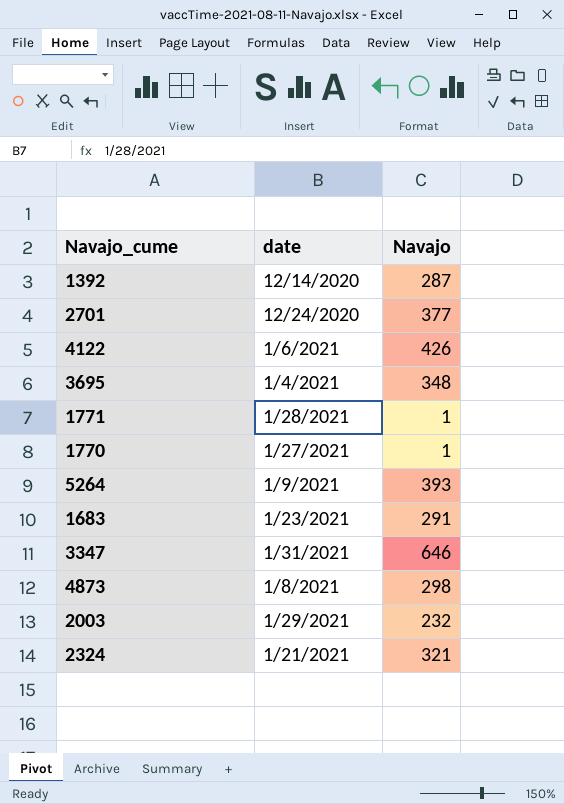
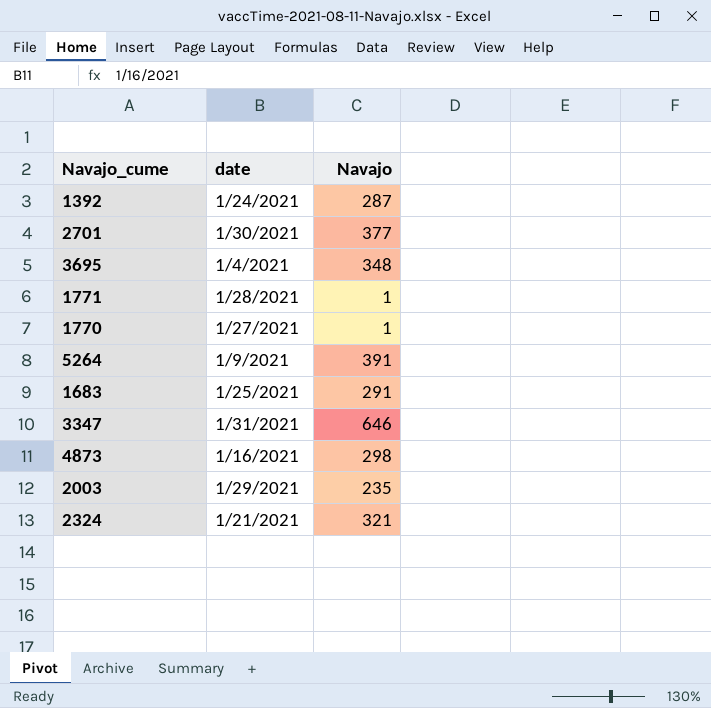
row 4122: 1/6/2021 | 426 -> none
1392 | date: 12/14/2020 -> 1/24/2021
2701 | date: 12/24/2020 -> 1/30/2021
5264 | Navajo: 393 -> 391
1683 | date: 1/23/2021 -> 1/25/2021
4873 | date: 1/8/2021 -> 1/16/2021
2003 | Navajo: 232 -> 235

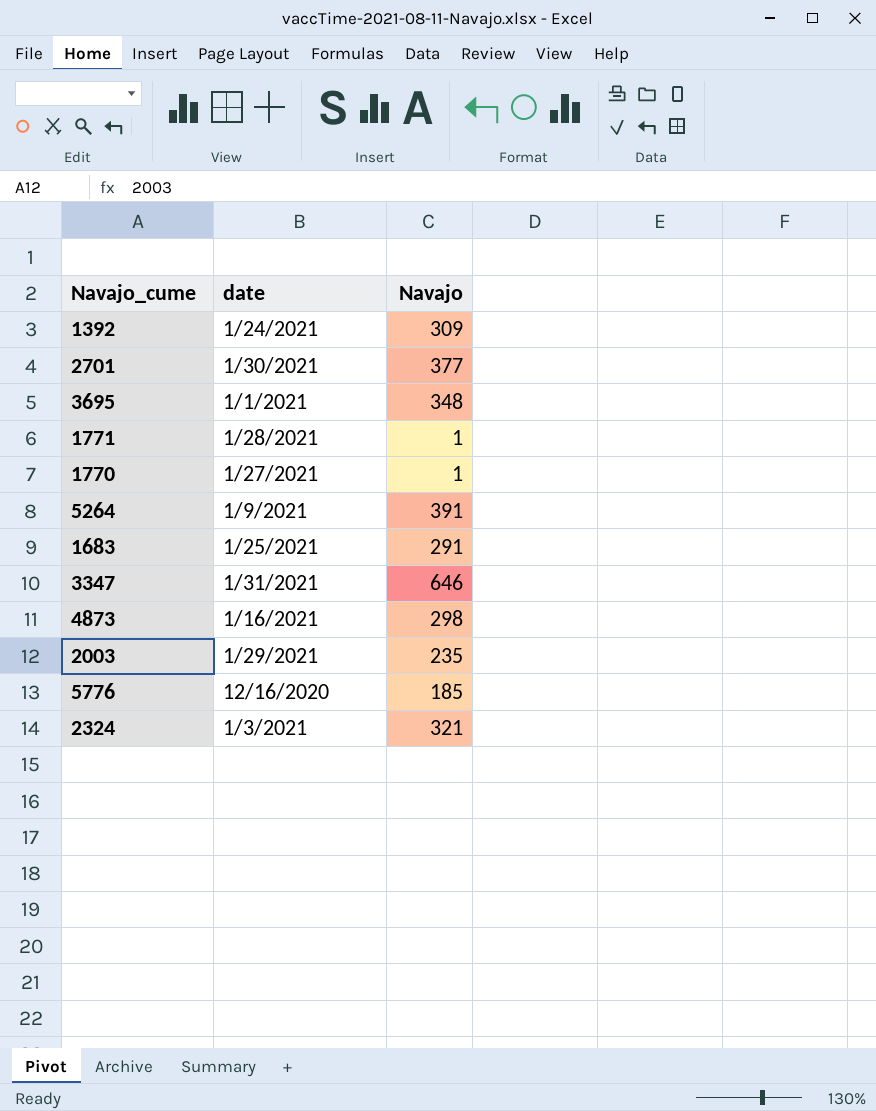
1392 | Navajo: 287 -> 309
3695 | date: 1/4/2021 -> 1/1/2021
row 5776: none -> 12/16/2020 | 185
2324 | date: 1/21/2021 -> 1/3/2021

